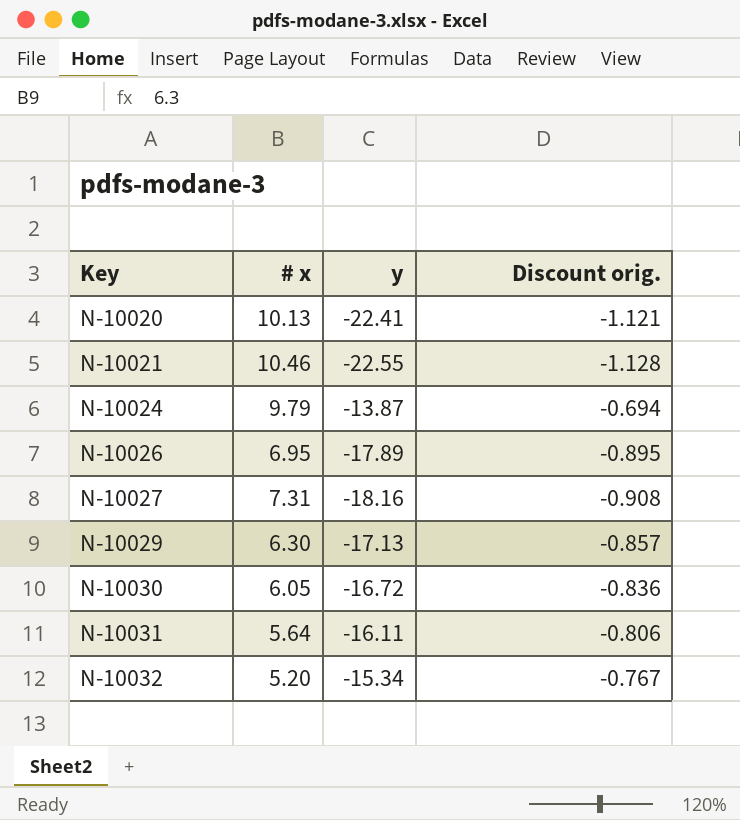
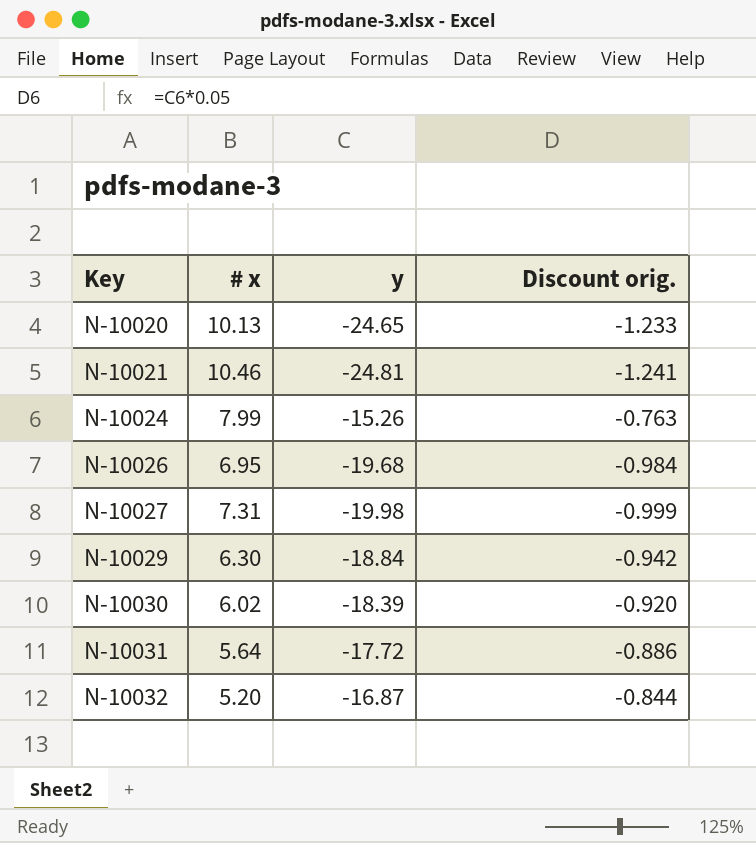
N-10020 | y: -22.41 -> -24.65
N-10020 | Discount orig.: -1.121 -> -1.233
N-10021 | y: -22.55 -> -24.81
N-10021 | Discount orig.: -1.128 -> -1.241
N-10024 | # x: 9.79 -> 7.99
N-10024 | y: -13.87 -> -15.26
N-10024 | Discount orig.: -0.694 -> -0.763
N-10026 | y: -17.89 -> -19.68
N-10026 | Discount orig.: -0.895 -> -0.984
N-10027 | y: -18.16 -> -19.98
N-10027 | Discount orig.: -0.908 -> -0.999
N-10029 | y: -17.13 -> -18.84
N-10029 | Discount orig.: -0.857 -> -0.942
N-10030 | # x: 6.05 -> 6.02
N-10030 | y: -16.72 -> -18.39
N-10030 | Discount orig.: -0.836 -> -0.920
N-10031 | y: -16.11 -> -17.72
N-10031 | Discount orig.: -0.806 -> -0.886
N-10032 | y: -15.34 -> -16.87
N-10032 | Discount orig.: -0.767 -> -0.844

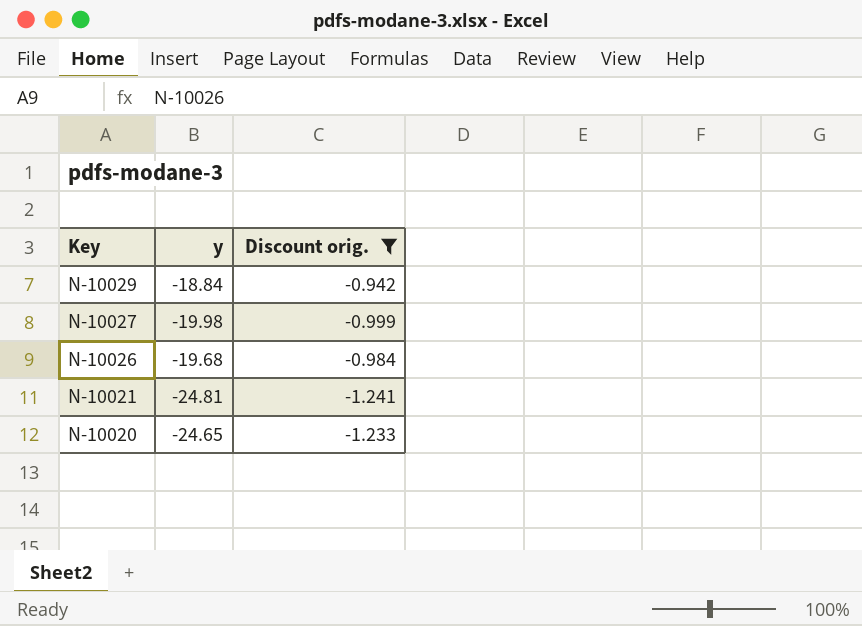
filter: none -> Discount orig. <= -0.942
row order: Key ascending -> Key descending
column # x | position: 2 -> none

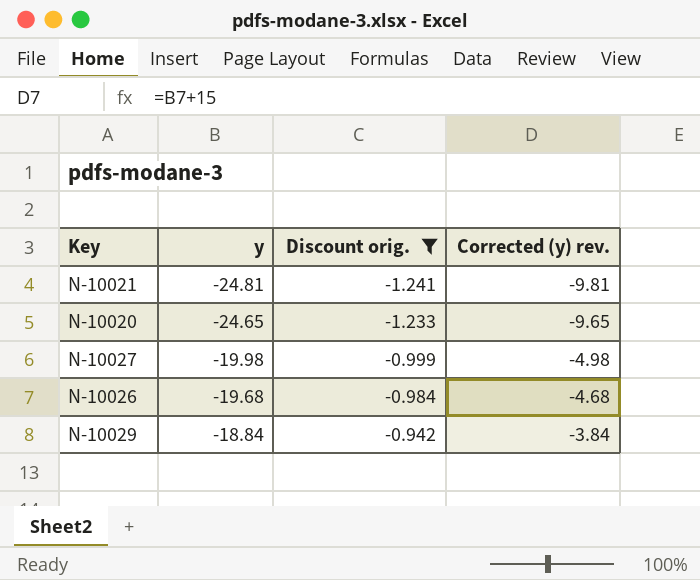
row order: Key descending -> y ascending
column Corrected (y) rev. | formula: none -> [y] + 15

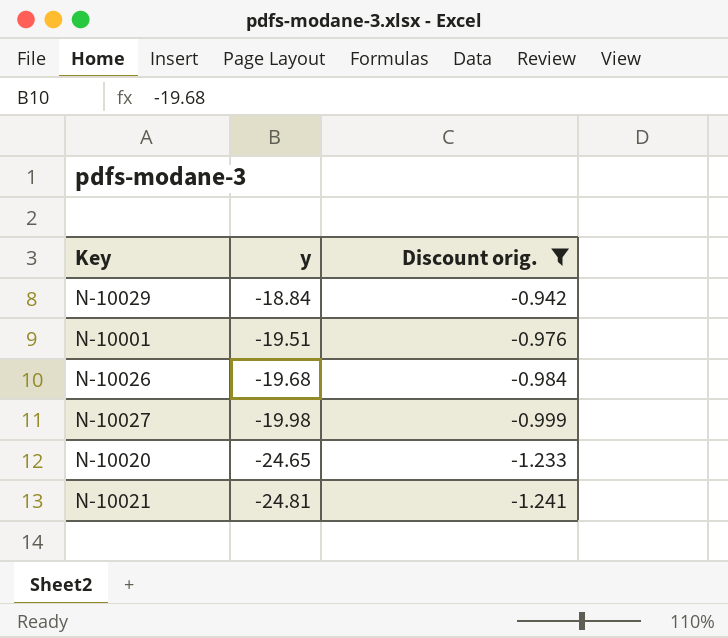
row order: y ascending -> y descending
column Corrected (y) rev. | formula: [y] + 15 -> none
row N-10001: none -> -19.51 | -0.976

